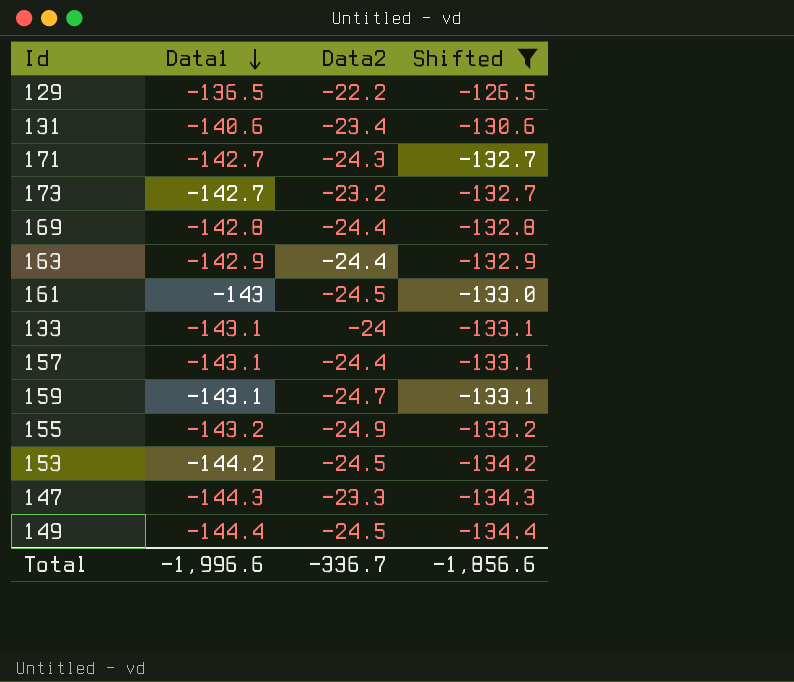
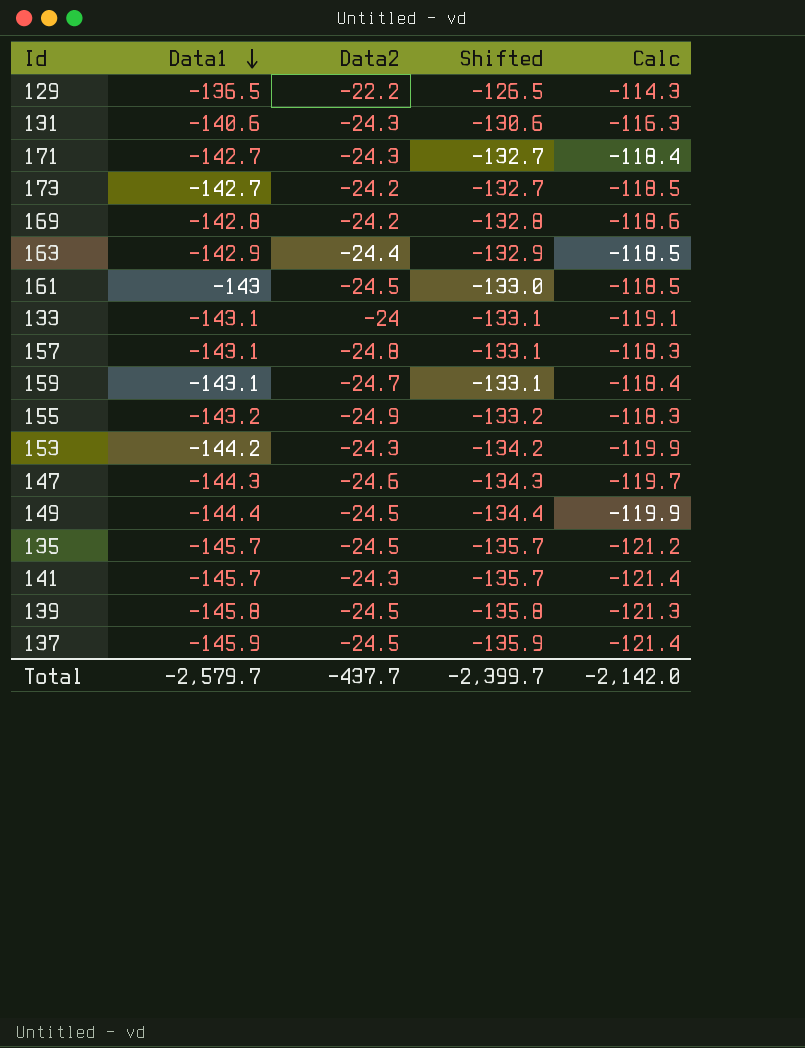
filter: Shifted >= -134.4 -> none
column Calc | formula: none -> [Data1] - [Data2]
131 | Data2: -23.4 -> -24.3
173 | Data2: -23.2 -> -24.2
169 | Data2: -24.4 -> -24.2
157 | Data2: -24.4 -> -24.8
153 | Data2: -24.5 -> -24.3
147 | Data2: -23.3 -> -24.6
Total | Data1: -1,996.6 -> -2,579.7
Total | Data2: -336.7 -> -437.7
Total | Shifted: -1,856.6 -> -2,399.7

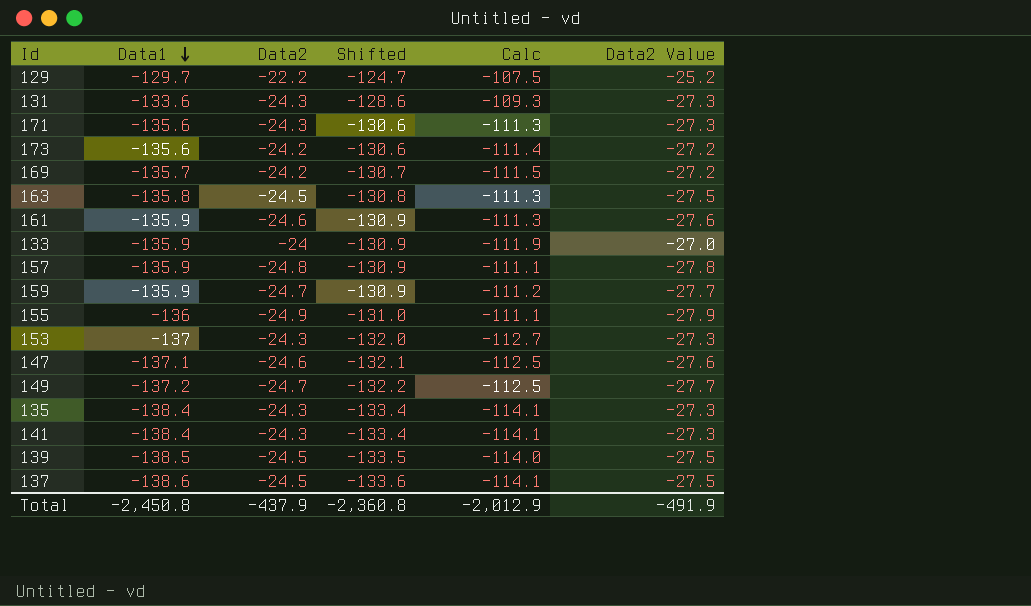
column Shifted | formula: [Data1] + 10 -> [Data1] + 5
column Data2 Value | formula: none -> [Data2] - 3
129 | Data1: -136.5 -> -129.7
129 | Calc: -114.3 -> -107.5
131 | Data1: -140.6 -> -133.6
131 | Calc: -116.3 -> -109.3
171 | Data1: -142.7 -> -135.6
171 | Calc: -118.4 -> -111.3
173 | Data1: -142.7 -> -135.6
173 | Calc: -118.5 -> -111.4
169 | Data1: -142.8 -> -135.7
169 | Calc: -118.6 -> -111.5
163 | Data1: -142.9 -> -135.8
163 | Data2: -24.4 -> -24.5
163 | Calc: -118.5 -> -111.3
161 | Data1: -143 -> -135.9
161 | Data2: -24.5 -> -24.6
161 | Calc: -118.5 -> -111.3
133 | Data1: -143.1 -> -135.9
133 | Calc: -119.1 -> -111.9
157 | Data1: -143.1 -> -135.9
157 | Calc: -118.3 -> -111.1
159 | Data1: -143.1 -> -135.9
159 | Calc: -118.4 -> -111.2
155 | Data1: -143.2 -> -136
155 | Calc: -118.3 -> -111.1
153 | Data1: -144.2 -> -137
153 | Calc: -119.9 -> -112.7
147 | Data1: -144.3 -> -137.1
147 | Calc: -119.7 -> -112.5
149 | Data1: -144.4 -> -137.2
149 | Data2: -24.5 -> -24.7
149 | Calc: -119.9 -> -112.5
135 | Data1: -145.7 -> -138.4
135 | Data2: -24.5 -> -24.3
135 | Calc: -121.2 -> -114.1
141 | Data1: -145.7 -> -138.4
141 | Calc: -121.4 -> -114.1
139 | Data1: -145.8 -> -138.5
139 | Calc: -121.3 -> -114.0
137 | Data1: -145.9 -> -138.6
137 | Calc: -121.4 -> -114.1
Total | Data1: -2,579.7 -> -2,450.8
Total | Data2: -437.7 -> -437.9
Total | Shifted: -2,399.7 -> -2,360.8
Total | Calc: -2,142.0 -> -2,012.9

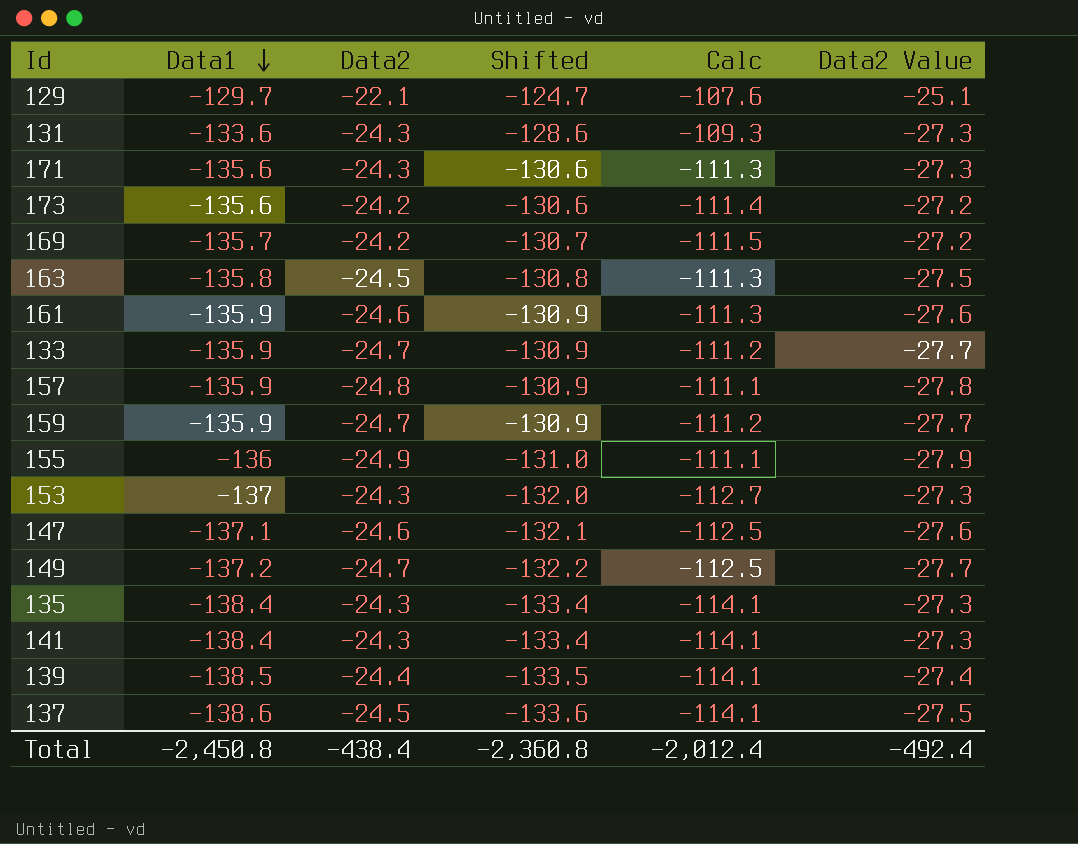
129 | Data2: -22.2 -> -22.1
129 | Calc: -107.5 -> -107.6
129 | Data2 Value: -25.2 -> -25.1
133 | Data2: -24 -> -24.7
133 | Calc: -111.9 -> -111.2
133 | Data2 Value: -27.0 -> -27.7
139 | Data2: -24.5 -> -24.4
139 | Calc: -114.0 -> -114.1
139 | Data2 Value: -27.5 -> -27.4
Total | Data2: -437.9 -> -438.4
Total | Calc: -2,012.9 -> -2,012.4
Total | Data2 Value: -491.9 -> -492.4

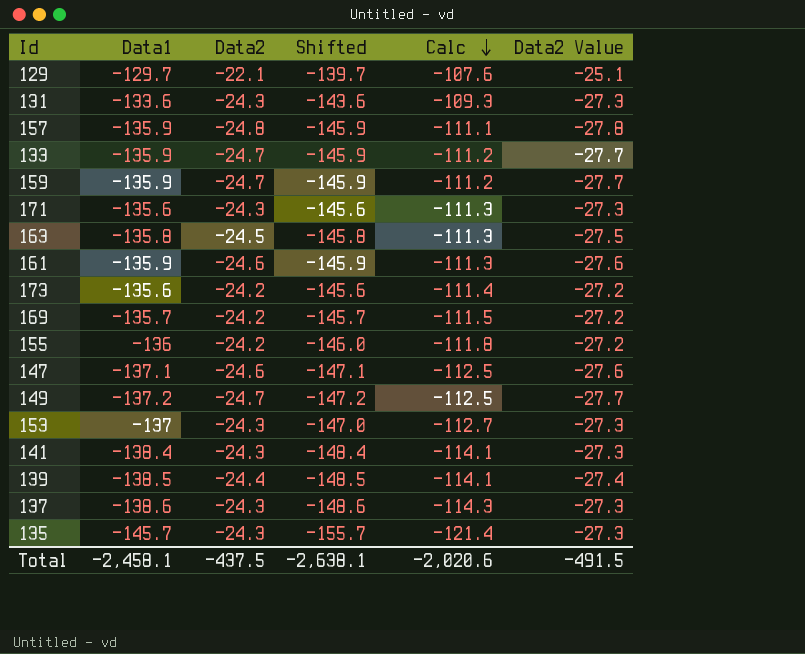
row order: Data1 descending -> Calc descending
column Shifted | formula: [Data1] + 5 -> [Data1] - 10
155 | Data2: -24.9 -> -24.2
155 | Calc: -111.1 -> -111.8
155 | Data2 Value: -27.9 -> -27.2
137 | Data2: -24.5 -> -24.3
137 | Calc: -114.1 -> -114.3
137 | Data2 Value: -27.5 -> -27.3
135 | Data1: -138.4 -> -145.7
135 | Calc: -114.1 -> -121.4
Total | Data1: -2,450.8 -> -2,458.1
Total | Data2: -438.4 -> -437.5
Total | Shifted: -2,360.8 -> -2,638.1
Total | Calc: -2,012.4 -> -2,020.6
Total | Data2 Value: -492.4 -> -491.5

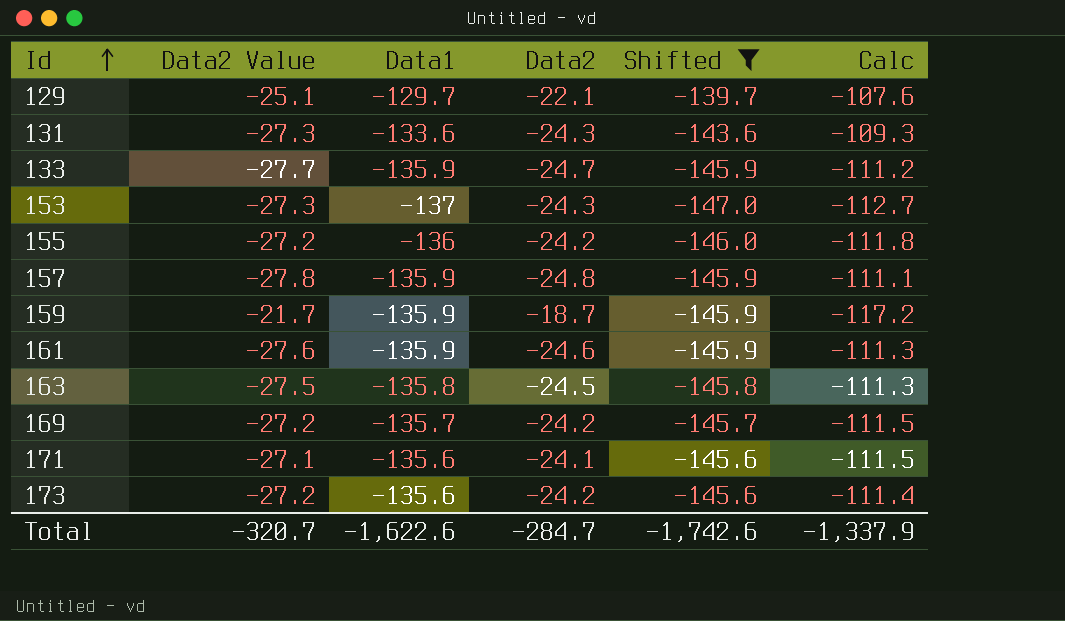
filter: none -> Shifted >= -147.0
row order: Calc descending -> Id ascending
column Data2 Value | position: 6 -> 2
159 | Data2 Value: -27.7 -> -21.7
159 | Data2: -24.7 -> -18.7
159 | Calc: -111.2 -> -117.2
171 | Data2 Value: -27.3 -> -27.1
171 | Data2: -24.3 -> -24.1
171 | Calc: -111.3 -> -111.5
Total | Data2 Value: -491.5 -> -320.7
Total | Data1: -2,458.1 -> -1,622.6
Total | Data2: -437.5 -> -284.7
Total | Shifted: -2,638.1 -> -1,742.6
Total | Calc: -2,020.6 -> -1,337.9

